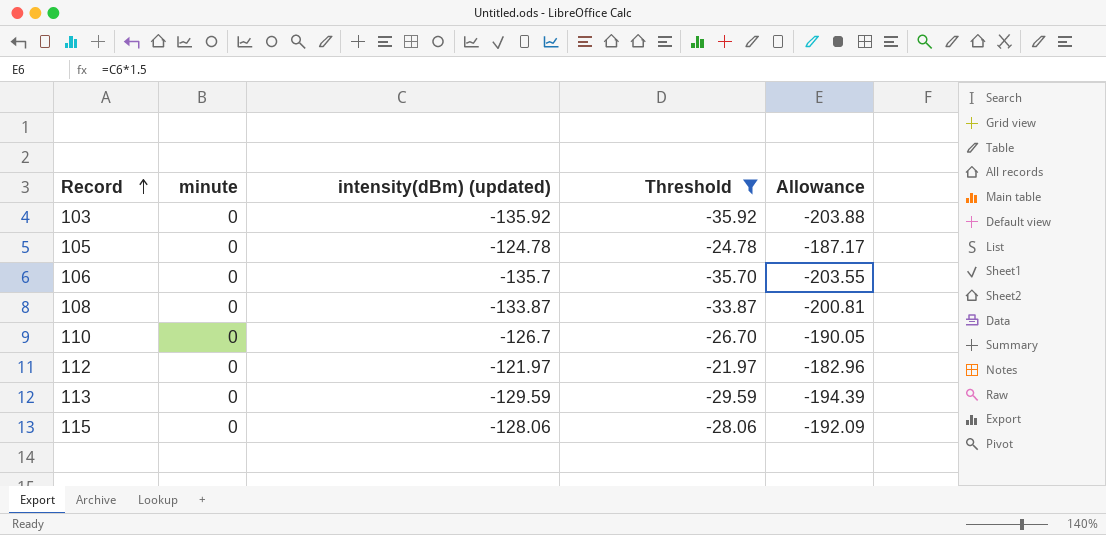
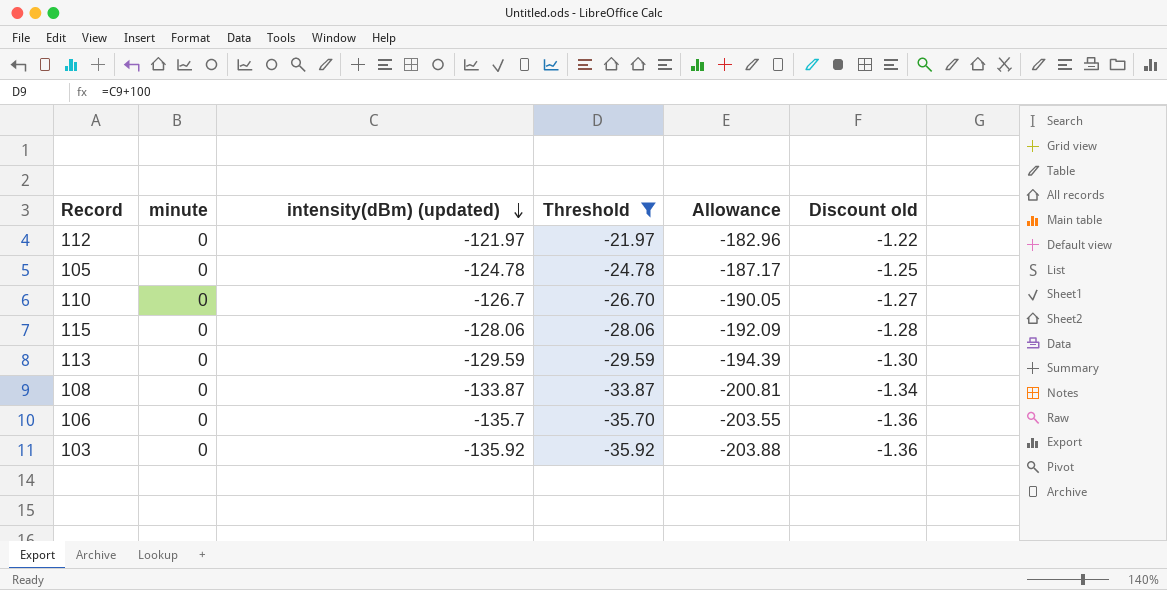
row order: Record ascending -> intensity(dBm) (updated) descending
column Discount old | formula: none -> [intensity(dBm) (updated)] * 0.01

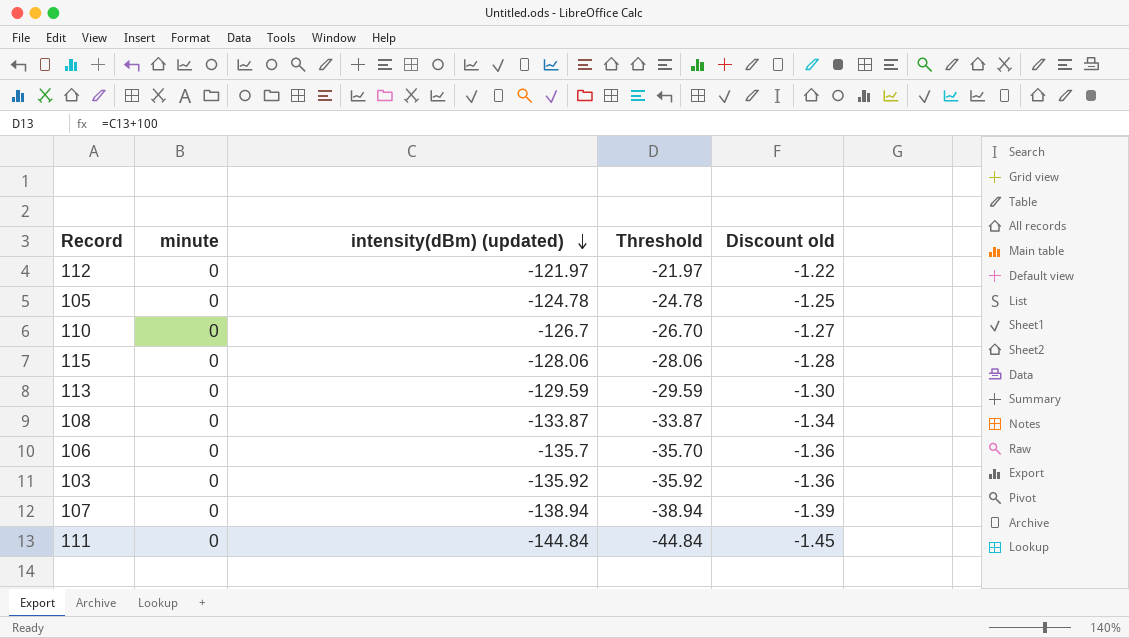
filter: Threshold >= -35.92 -> none
column Allowance | formula: [intensity(dBm) (updated)] * 1.5 -> none

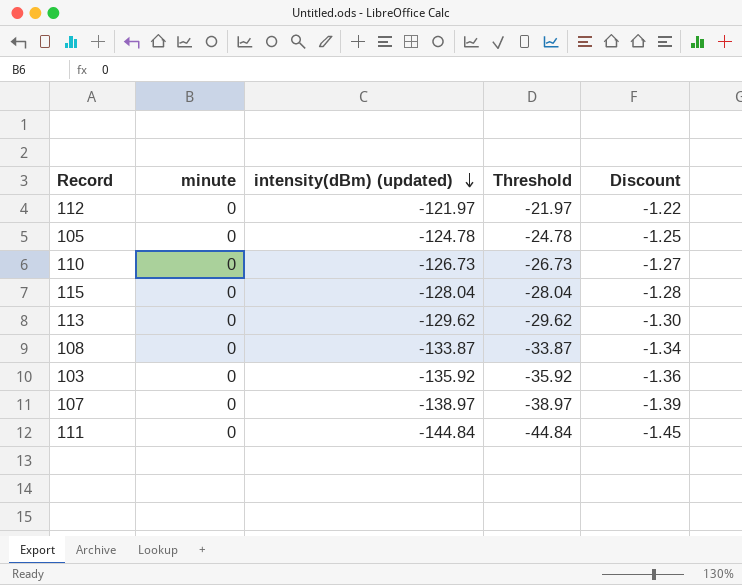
column name: Discount old -> Discount
row 106: 0 | -135.7 | -35.70 | -1.36 -> none
110 | intensity(dBm) (updated): -126.7 -> -126.73
110 | Threshold: -26.70 -> -26.73
115 | intensity(dBm) (updated): -128.06 -> -128.04
115 | Threshold: -28.06 -> -28.04
113 | intensity(dBm) (updated): -129.59 -> -129.62
113 | Threshold: -29.59 -> -29.62
107 | intensity(dBm) (updated): -138.94 -> -138.97
107 | Threshold: -38.94 -> -38.97

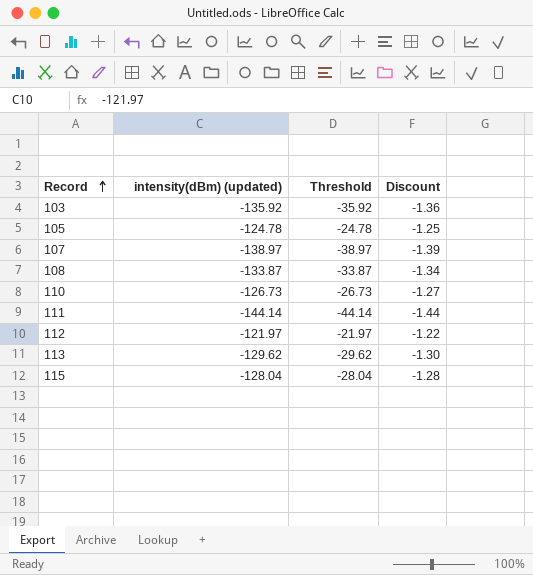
row order: intensity(dBm) (updated) descending -> Record ascending
column minute | position: 2 -> none
111 | intensity(dBm) (updated): -144.84 -> -144.14
111 | Threshold: -44.84 -> -44.14
111 | Discount: -1.45 -> -1.44

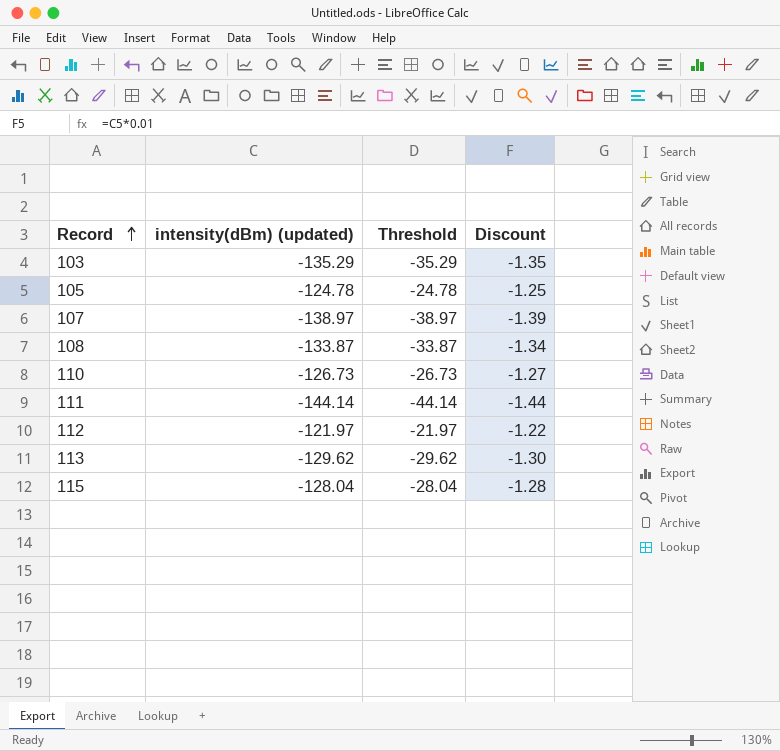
103 | intensity(dBm) (updated): -135.92 -> -135.29
103 | Threshold: -35.92 -> -35.29
103 | Discount: -1.36 -> -1.35

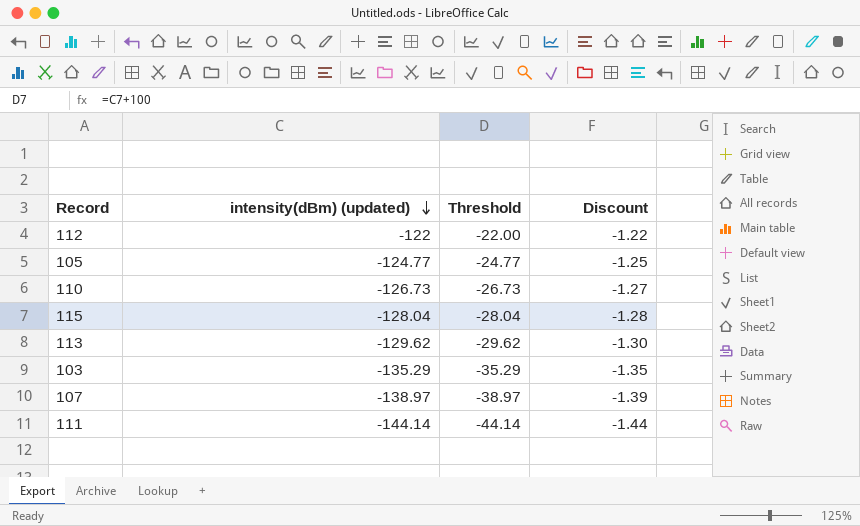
row order: Record ascending -> intensity(dBm) (updated) descending
row 108: -133.87 | -33.87 | -1.34 -> none
112 | intensity(dBm) (updated): -121.97 -> -122
112 | Threshold: -21.97 -> -22.00
105 | intensity(dBm) (updated): -124.78 -> -124.77
105 | Threshold: -24.78 -> -24.77

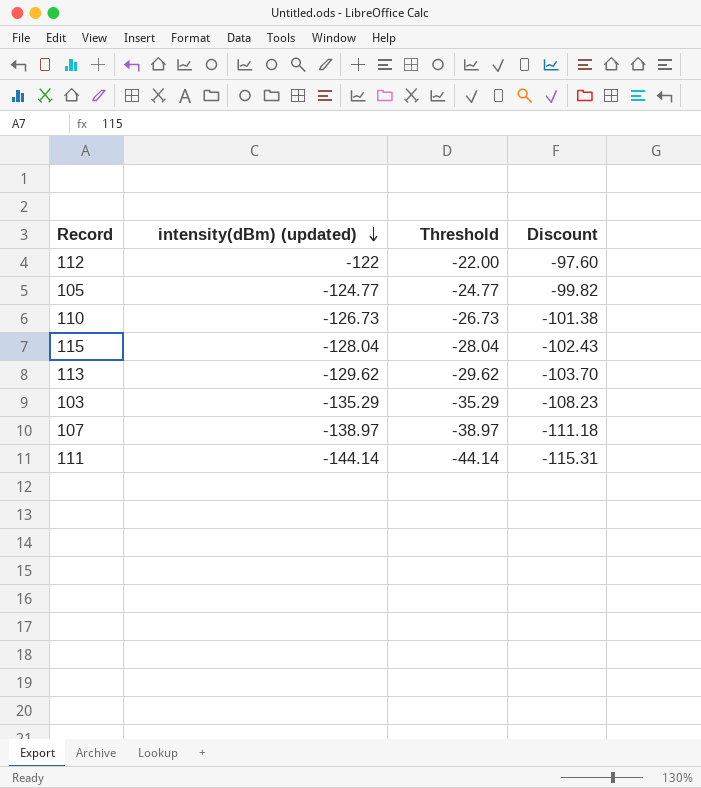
column Discount | formula: [intensity(dBm) (updated)] * 0.01 -> [intensity(dBm) (updated)] * 0.8

